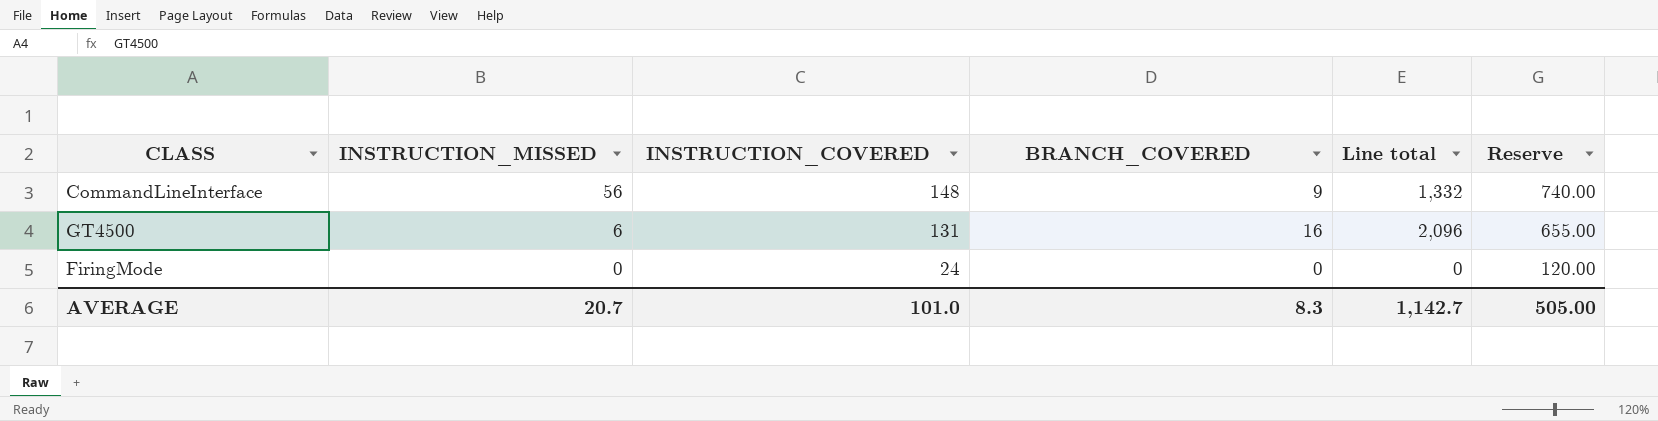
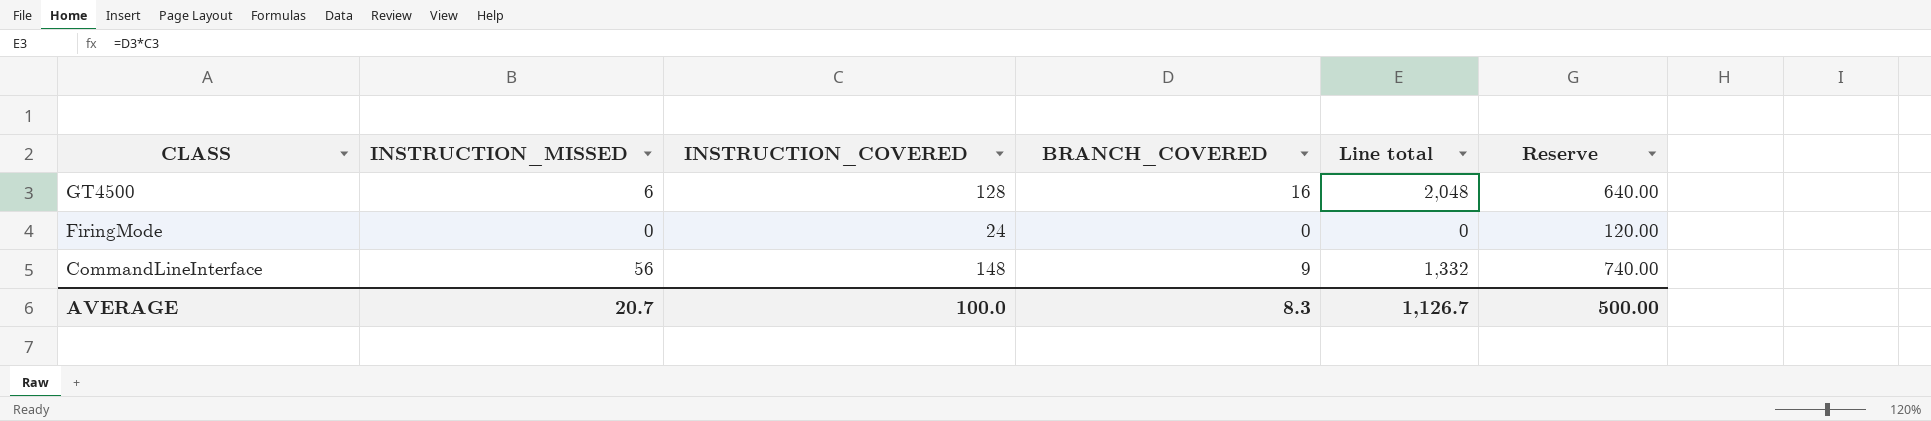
row order: INSTRUCTION_MISSED descending -> CLASS descending
GT4500 | INSTRUCTION_COVERED: 131 -> 128
GT4500 | Line total: 2,096 -> 2,048
GT4500 | Reserve: 655.00 -> 640.00
AVERAGE | INSTRUCTION_COVERED: 101.0 -> 100.0
AVERAGE | Line total: 1,142.7 -> 1,126.7
AVERAGE | Reserve: 505.00 -> 500.00

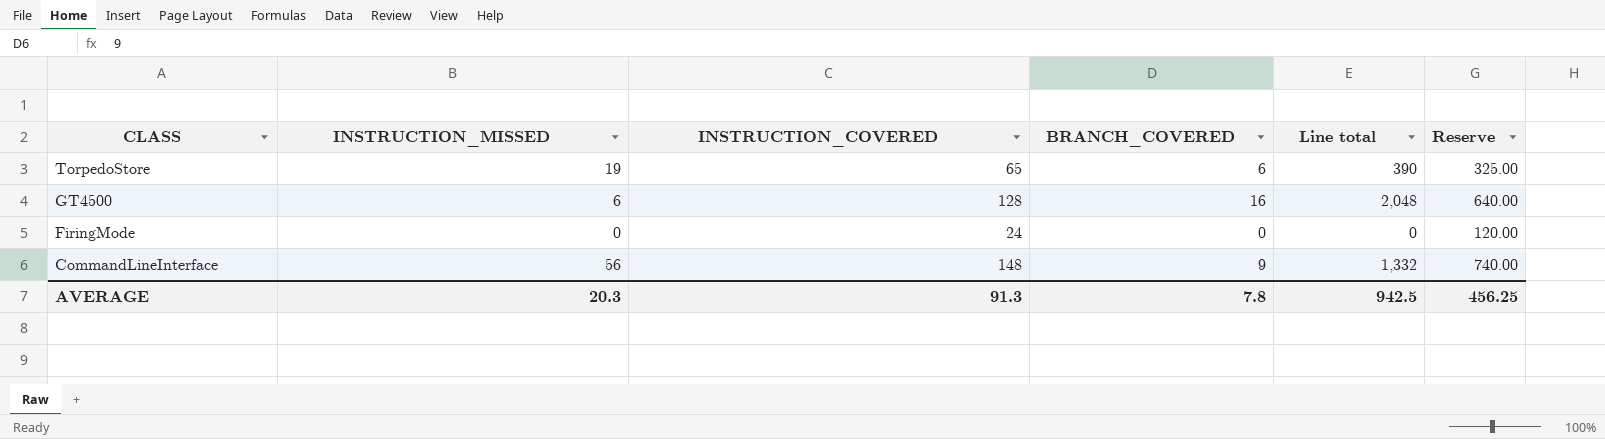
row TorpedoStore: none -> 19 | 65 | 6 | 390 | 325.00
AVERAGE | INSTRUCTION_MISSED: 20.7 -> 20.3
AVERAGE | INSTRUCTION_COVERED: 100.0 -> 91.3
AVERAGE | BRANCH_COVERED: 8.3 -> 7.8
AVERAGE | Line total: 1,126.7 -> 942.5
AVERAGE | Reserve: 500.00 -> 456.25

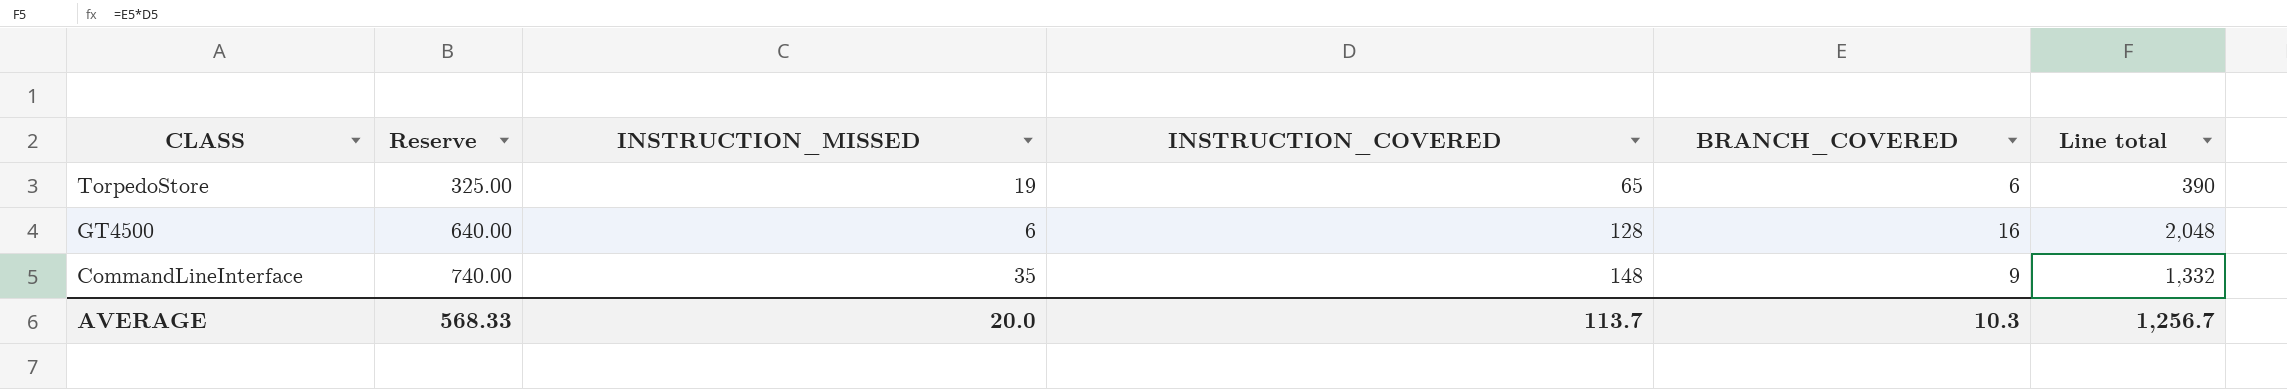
column Reserve | position: 6 -> 2
row FiringMode: 0 | 24 | 0 | 0 | 120.00 -> none
CommandLineInterface | INSTRUCTION_MISSED: 56 -> 35
AVERAGE | Reserve: 456.25 -> 568.33
AVERAGE | INSTRUCTION_MISSED: 20.3 -> 20.0
AVERAGE | INSTRUCTION_COVERED: 91.3 -> 113.7
AVERAGE | BRANCH_COVERED: 7.8 -> 10.3
AVERAGE | Line total: 942.5 -> 1,256.7

